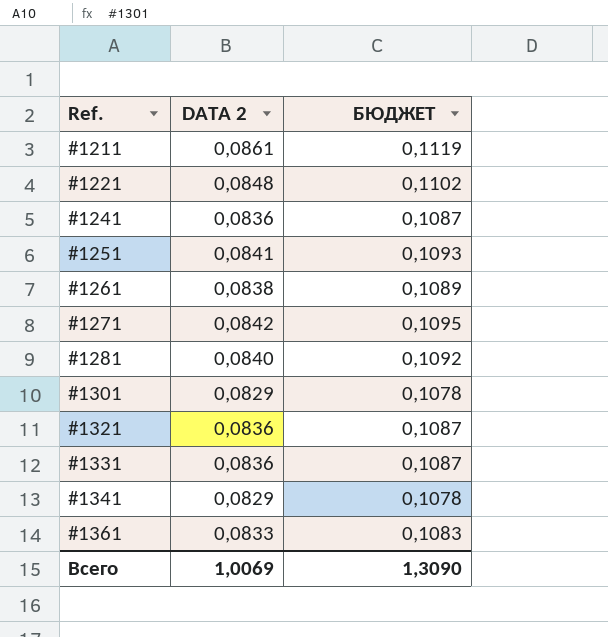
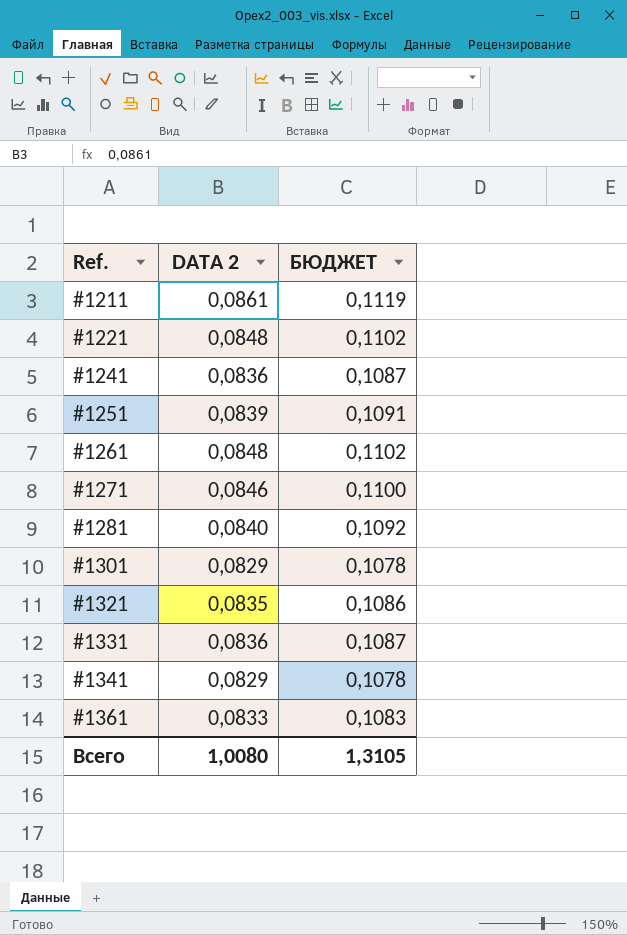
#1251 | DATA 2: 0,0841 -> 0,0839
#1251 | БЮДЖЕТ: 0,1093 -> 0,1091
#1261 | DATA 2: 0,0838 -> 0,0848
#1261 | БЮДЖЕТ: 0,1089 -> 0,1102
#1271 | DATA 2: 0,0842 -> 0,0846
#1271 | БЮДЖЕТ: 0,1095 -> 0,1100
#1321 | DATA 2: 0,0836 -> 0,0835
#1321 | БЮДЖЕТ: 0,1087 -> 0,1086
Всего | DATA 2: 1,0069 -> 1,0080
Всего | БЮДЖЕТ: 1,3090 -> 1,3105

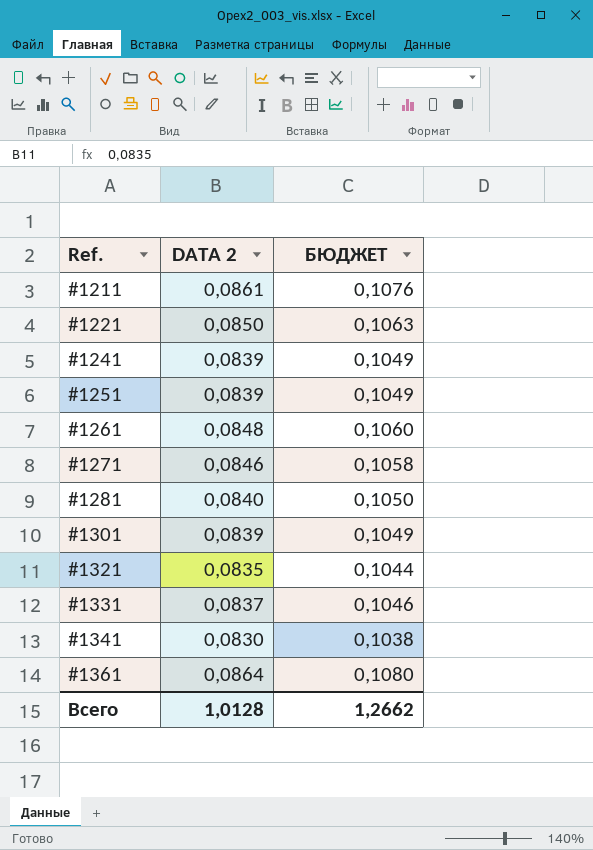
column БЮДЖЕТ | formula: [DATA 2] * 1,3 -> [DATA 2] * 1,25
#1221 | DATA 2: 0,0848 -> 0,0850
#1241 | DATA 2: 0,0836 -> 0,0839
#1301 | DATA 2: 0,0829 -> 0,0839
#1331 | DATA 2: 0,0836 -> 0,0837
#1341 | DATA 2: 0,0829 -> 0,0830
#1361 | DATA 2: 0,0833 -> 0,0864
Всего | DATA 2: 1,0080 -> 1,0128
Всего | БЮДЖЕТ: 1,3105 -> 1,2662

